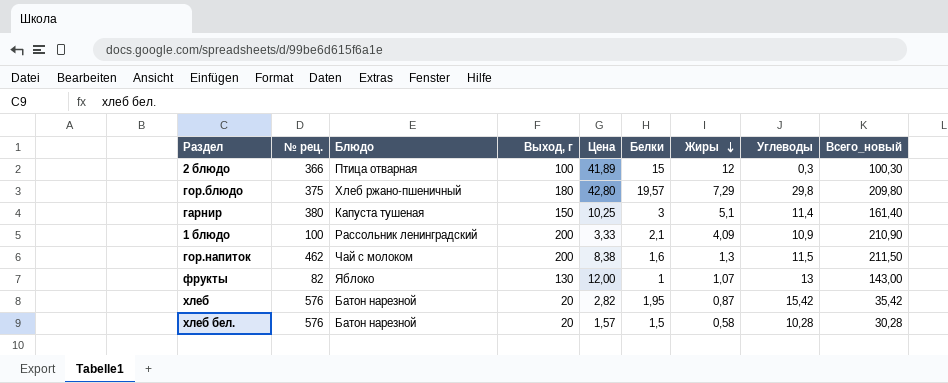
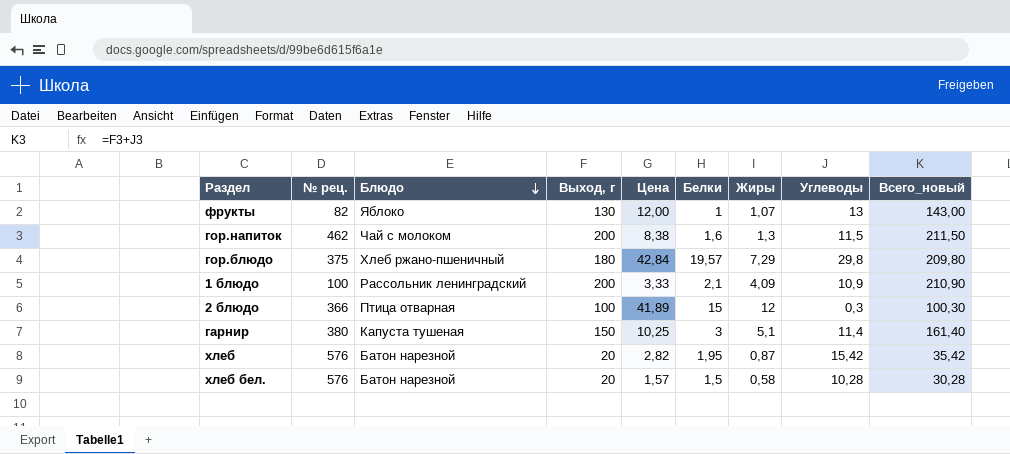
row order: Жиры descending -> Блюдо descending
гор.блюдо | Цена: 42,80 -> 42,84

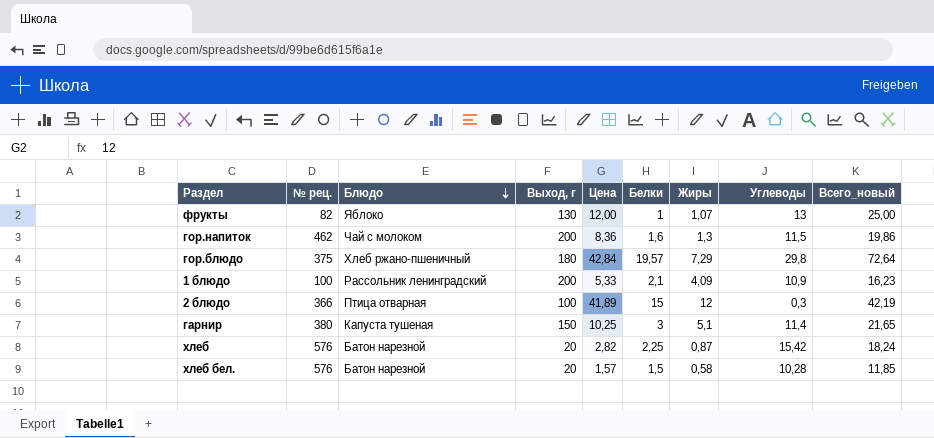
column Всего_новый | formula: [Выход, г] + [Углеводы] -> [Цена] + [Углеводы]
гор.напиток | Цена: 8,38 -> 8,36
1 блюдо | Цена: 3,33 -> 5,33
хлеб | Белки: 1,95 -> 2,25

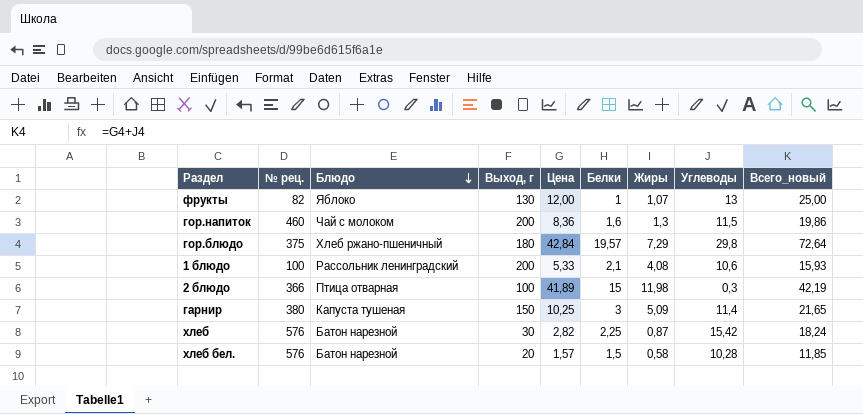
гор.напиток | № рец.: 462 -> 460
1 блюдо | Жиры: 4,09 -> 4,08
1 блюдо | Углеводы: 10,9 -> 10,6
1 блюдо | Всего_новый: 16,23 -> 15,93
2 блюдо | Жиры: 12 -> 11,98
гарнир | Жиры: 5,1 -> 5,09
хлеб | Выход, г: 20 -> 30

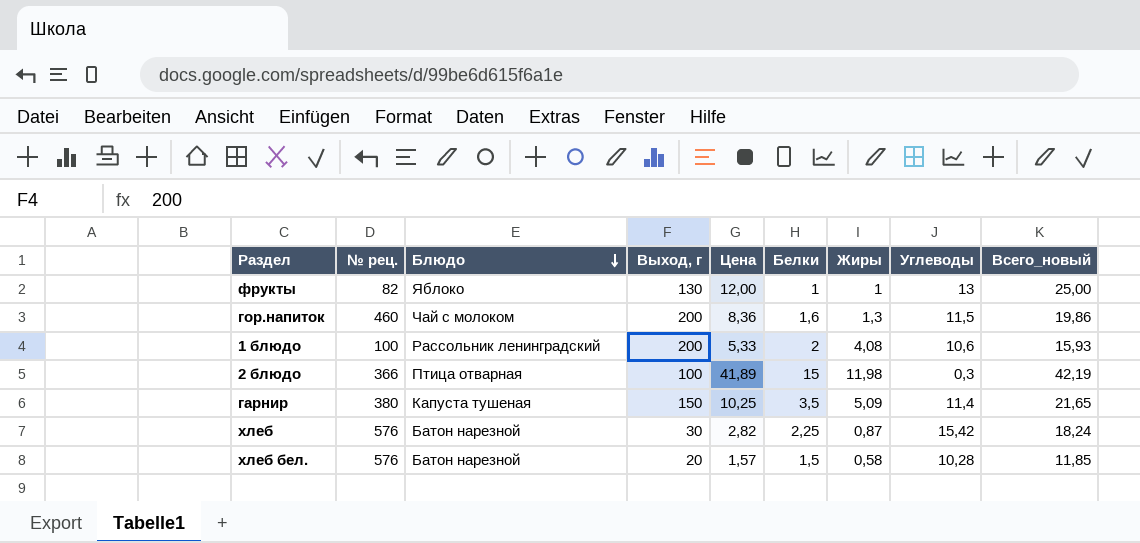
row гор.блюдо: 375 | Хлеб ржано-пшеничный | 180 | 42,84 | 19,57 | 7,29 | 29,8 | 72,64 -> none
фрукты | Жиры: 1,07 -> 1
1 блюдо | Белки: 2,1 -> 2
гарнир | Белки: 3 -> 3,5

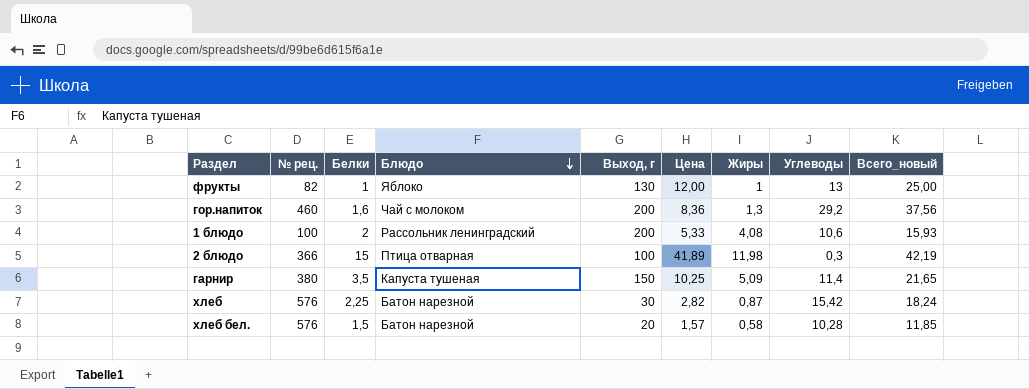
column Белки | position: 6 -> 3
гор.напиток | Углеводы: 11,5 -> 29,2
гор.напиток | Всего_новый: 19,86 -> 37,56

